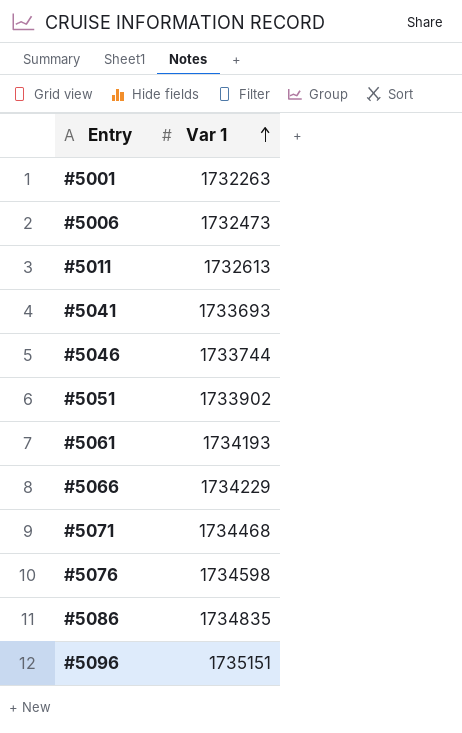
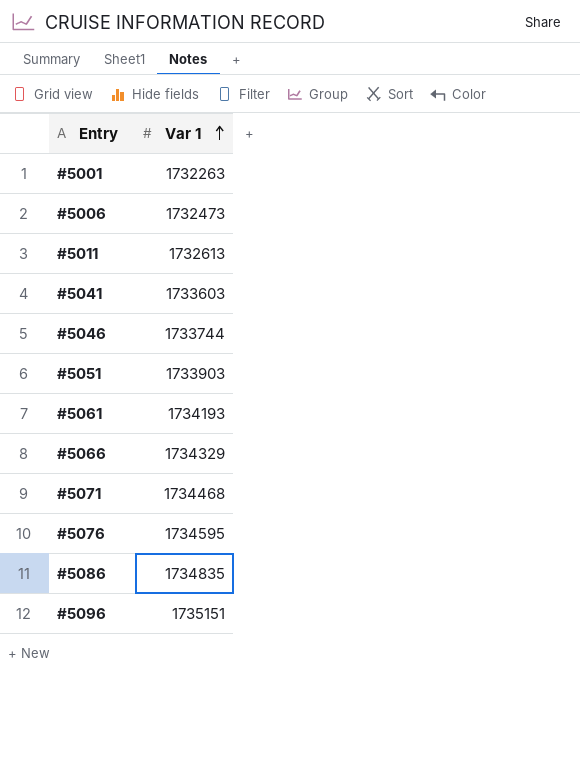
#5041 | Var 1: 1733693 -> 1733603
#5051 | Var 1: 1733902 -> 1733903
#5066 | Var 1: 1734229 -> 1734329
#5076 | Var 1: 1734598 -> 1734595

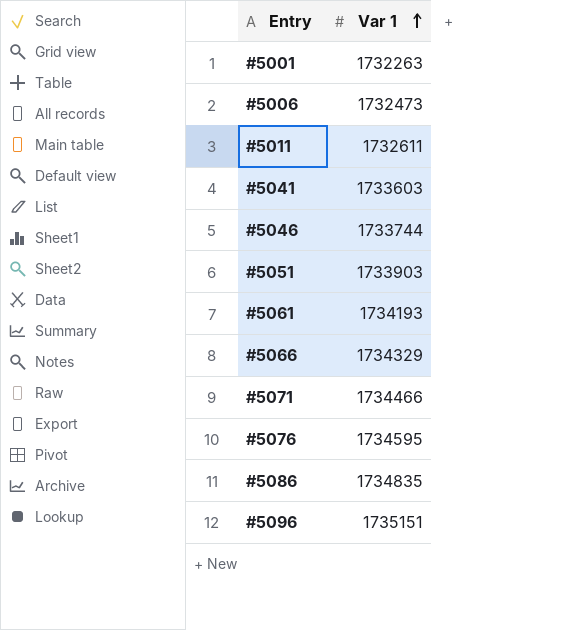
#5011 | Var 1: 1732613 -> 1732611
#5071 | Var 1: 1734468 -> 1734466

